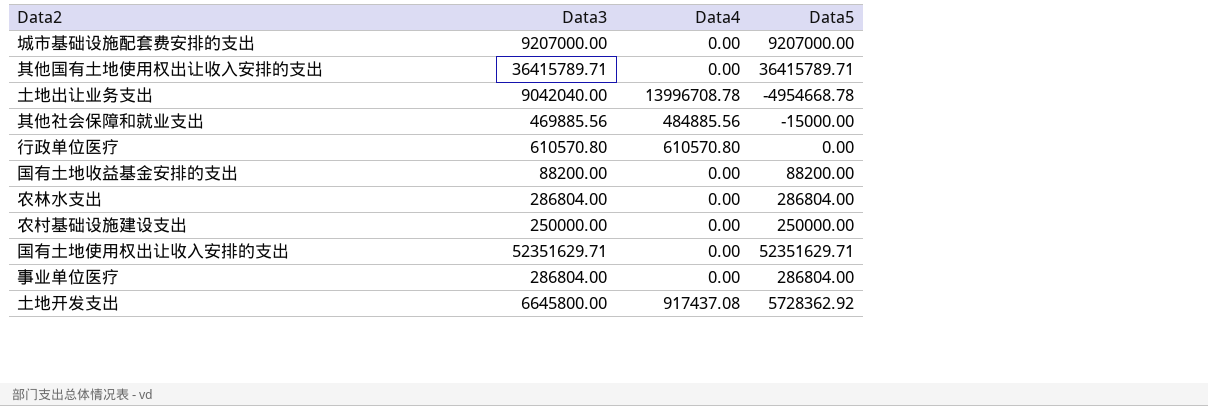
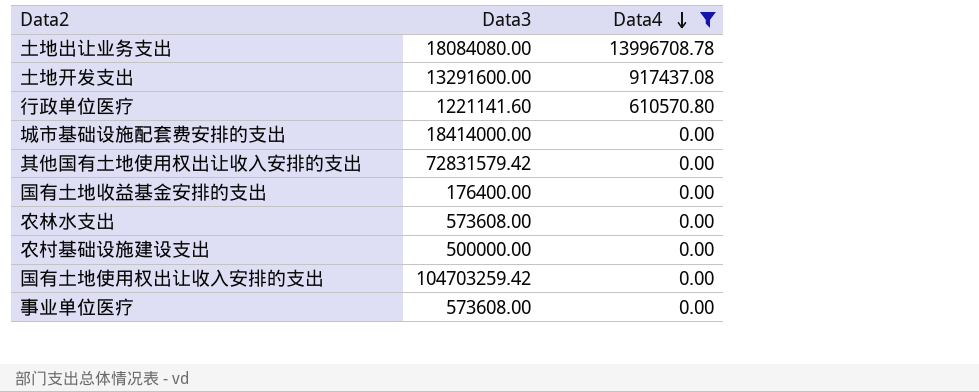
filter: none -> Data4 != 484885.56
row order: none -> Data4 descending
column Data5 | formula: [Data3] - [Data4] -> none
土地出让业务支出 | Data3: 9042040.00 -> 18084080.00
土地开发支出 | Data3: 6645800.00 -> 13291600.00
行政单位医疗 | Data3: 610570.80 -> 1221141.60
城市基础设施配套费安排的支出 | Data3: 9207000.00 -> 18414000.00
其他国有土地使用权出让收入安排的支出 | Data3: 36415789.71 -> 72831579.42
国有土地收益基金安排的支出 | Data3: 88200.00 -> 176400.00
农林水支出 | Data3: 286804.00 -> 573608.00
农村基础设施建设支出 | Data3: 250000.00 -> 500000.00
国有土地使用权出让收入安排的支出 | Data3: 52351629.71 -> 104703259.42
事业单位医疗 | Data3: 286804.00 -> 573608.00

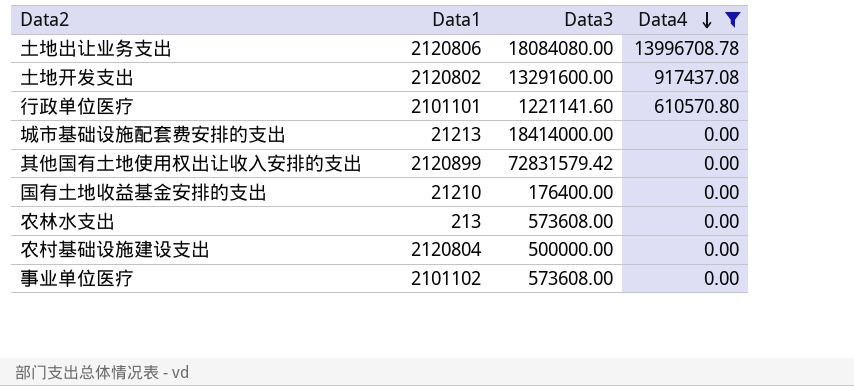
column Data1 | position: none -> 2
row 国有土地使用权出让收入安排的支出: 104703259.42 | 0.00 -> none

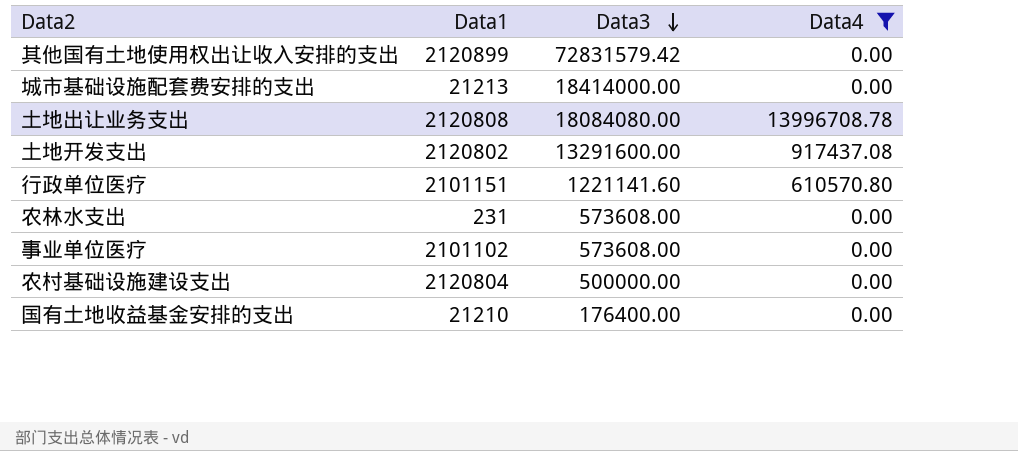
row order: Data4 descending -> Data3 descending
土地出让业务支出 | Data1: 2120806 -> 2120808
行政单位医疗 | Data1: 2101101 -> 2101151
农林水支出 | Data1: 213 -> 231

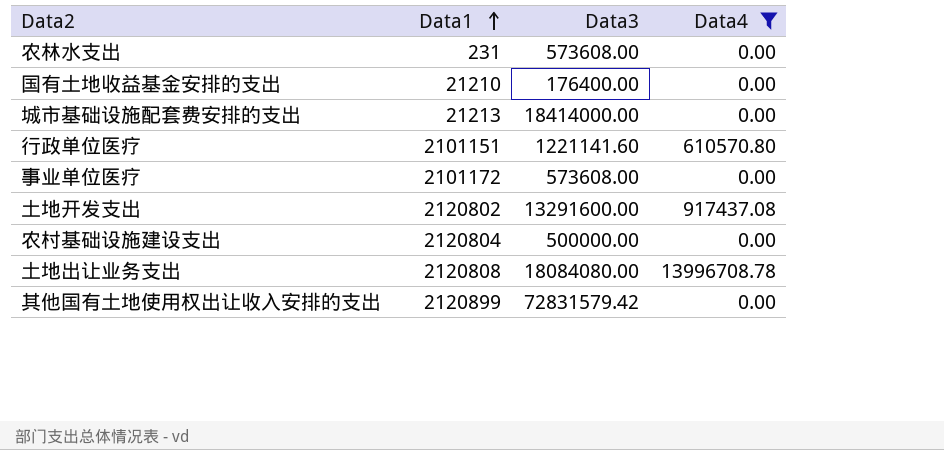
row order: Data3 descending -> Data1 ascending
事业单位医疗 | Data1: 2101102 -> 2101172

